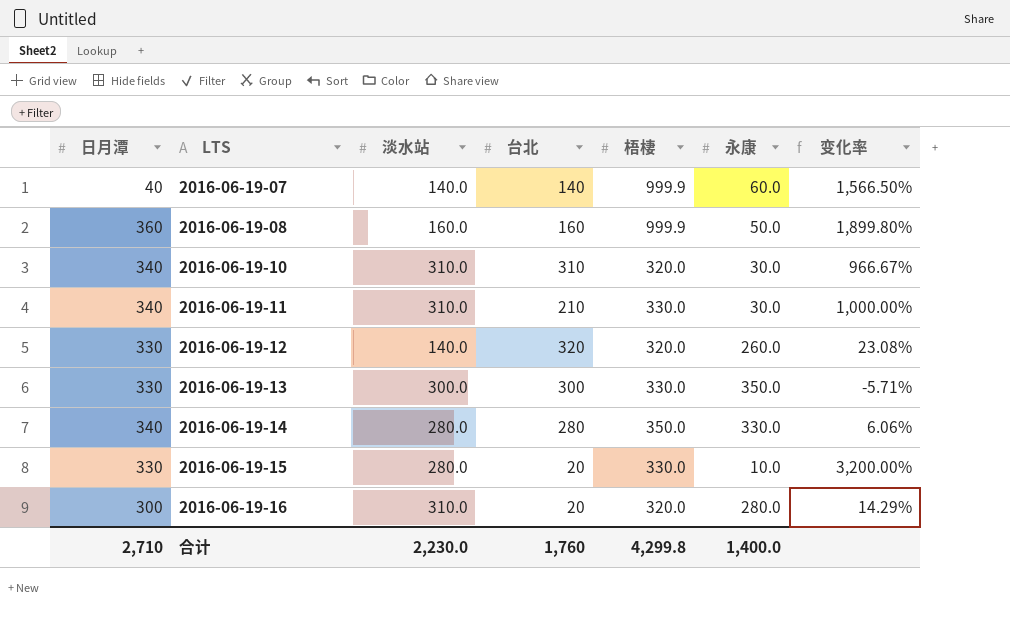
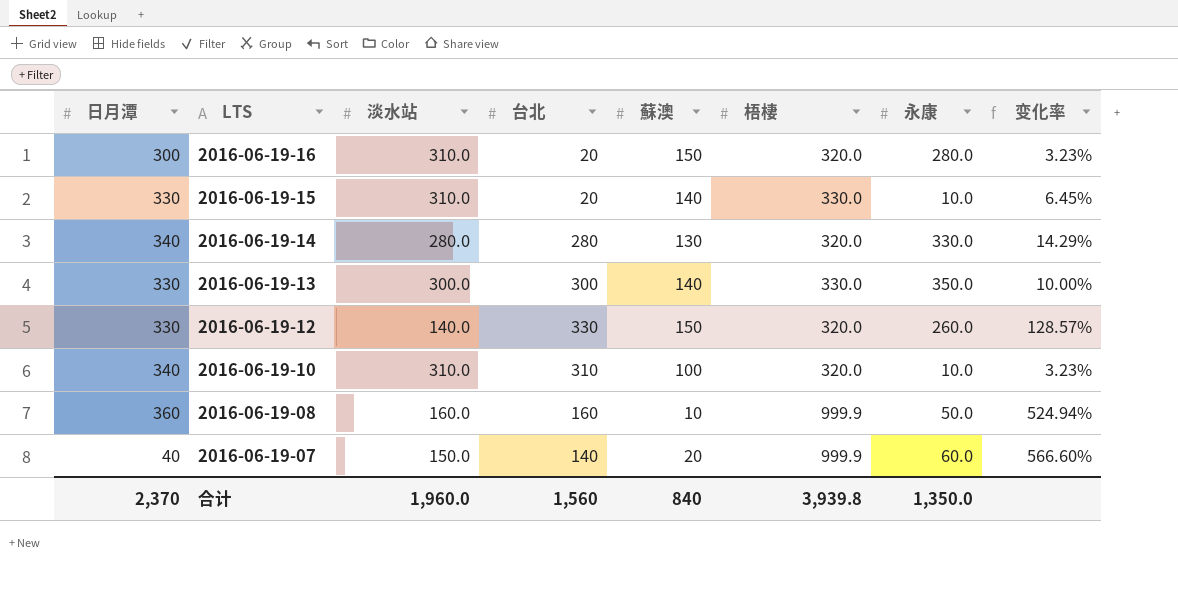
row order: LTS ascending -> LTS descending
column 蘇澳 | position: none -> 5
column 变化率 | formula: ([梧棲] - [永康]) / [永康] -> ([梧棲] - [淡水站]) / [淡水站]
row 2016-06-19-11: 340 | 310.0 | 210 | 330.0 | 30.0 | 1,000.00% -> none
2016-06-19-15 | 淡水站: 280.0 -> 310.0
2016-06-19-14 | 梧棲: 350.0 -> 320.0
2016-06-19-12 | 台北: 320 -> 330
2016-06-19-10 | 永康: 30.0 -> 10.0
2016-06-19-07 | 淡水站: 140.0 -> 150.0
合计 | 日月潭: 2,710 -> 2,370
合计 | 淡水站: 2,230.0 -> 1,960.0
合计 | 台北: 1,760 -> 1,560
合计 | 梧棲: 4,299.8 -> 3,939.8
合计 | 永康: 1,400.0 -> 1,350.0

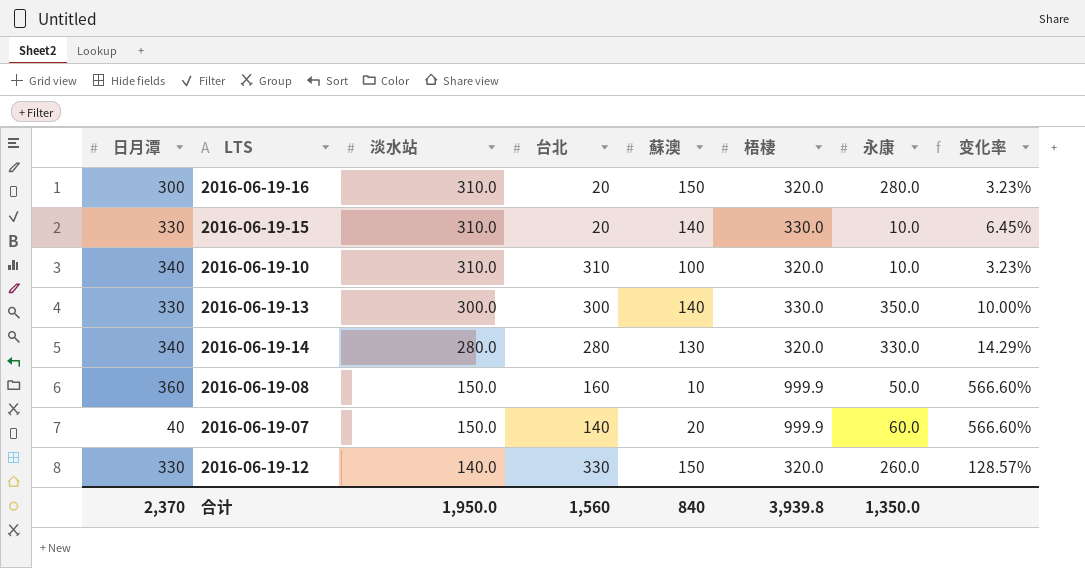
row order: LTS descending -> 淡水站 descending
2016-06-19-08 | 淡水站: 160.0 -> 150.0
2016-06-19-08 | 变化率: 524.94% -> 566.60%
合计 | 淡水站: 1,960.0 -> 1,950.0

